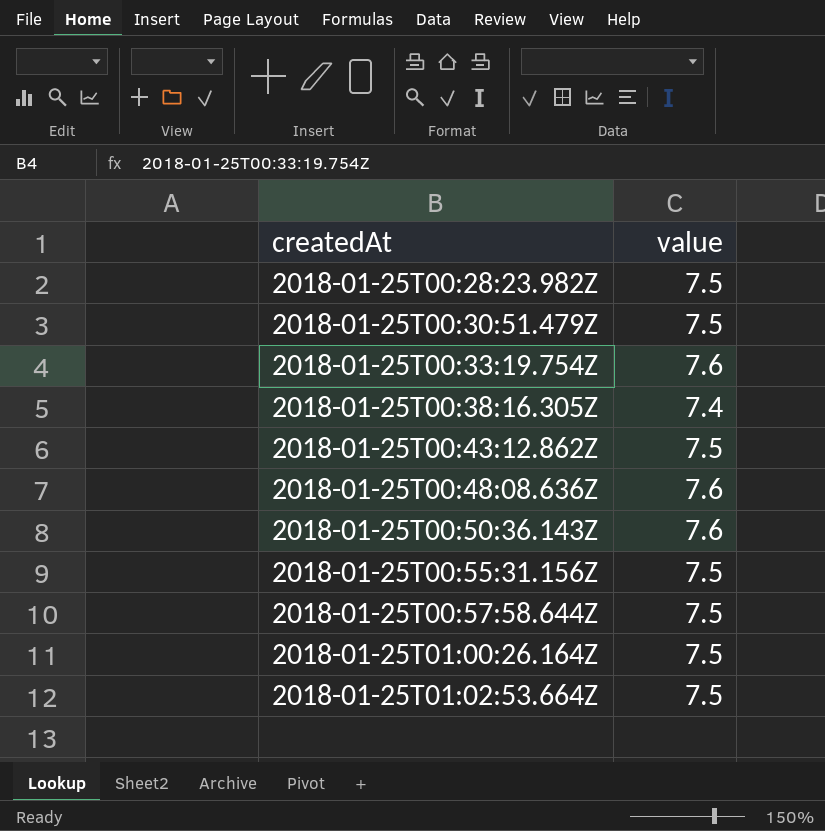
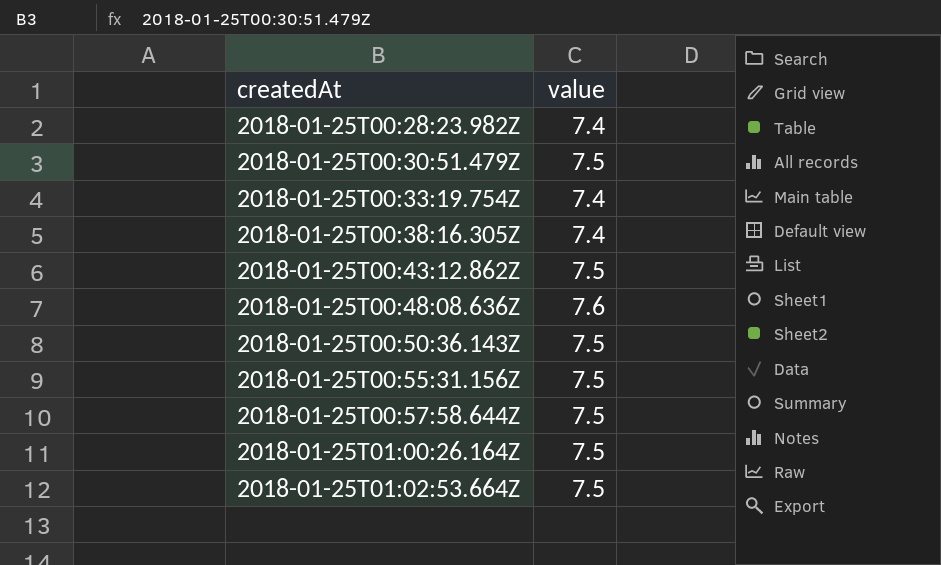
2018-01-25T00:28:23.982Z | value: 7.5 -> 7.4
2018-01-25T00:33:19.754Z | value: 7.6 -> 7.4
2018-01-25T00:50:36.143Z | value: 7.6 -> 7.5

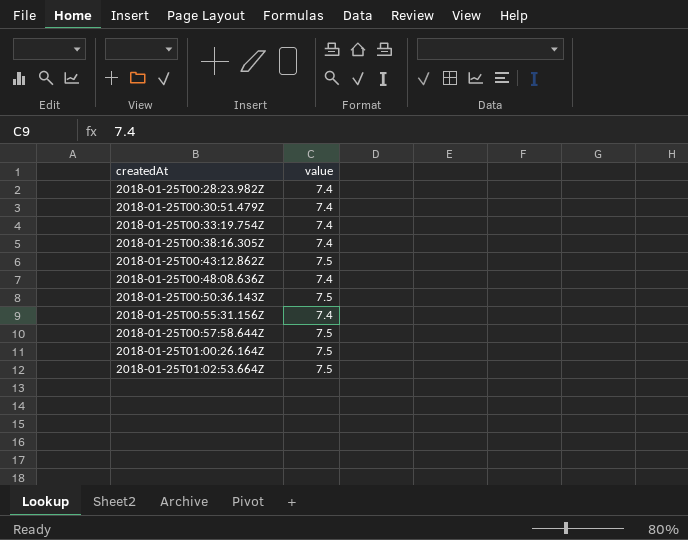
2018-01-25T00:30:51.479Z | value: 7.5 -> 7.4
2018-01-25T00:48:08.636Z | value: 7.6 -> 7.4
2018-01-25T00:55:31.156Z | value: 7.5 -> 7.4

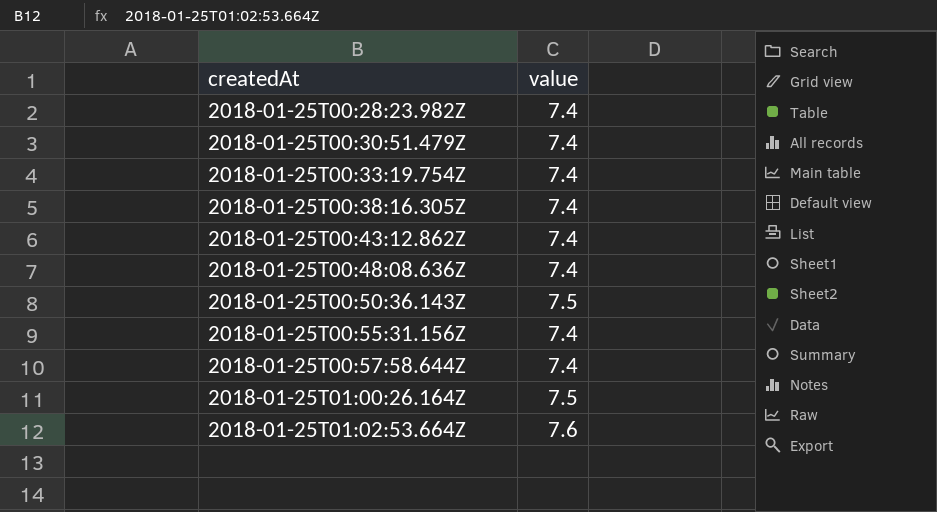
2018-01-25T00:43:12.862Z | value: 7.5 -> 7.4
2018-01-25T00:57:58.644Z | value: 7.5 -> 7.4
2018-01-25T01:02:53.664Z | value: 7.5 -> 7.6

